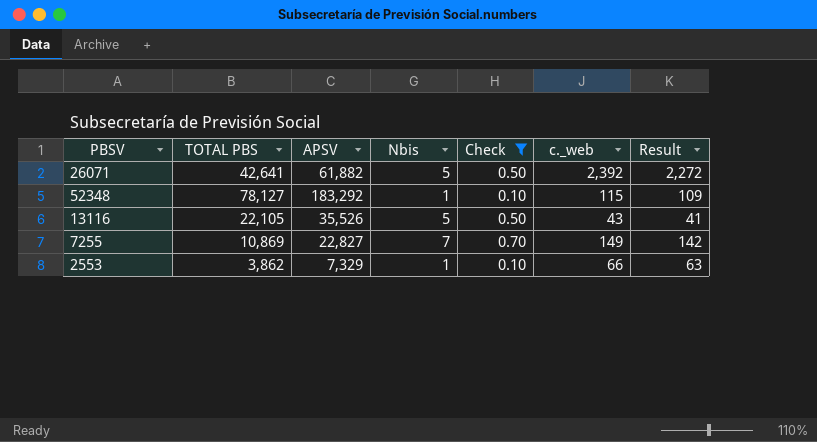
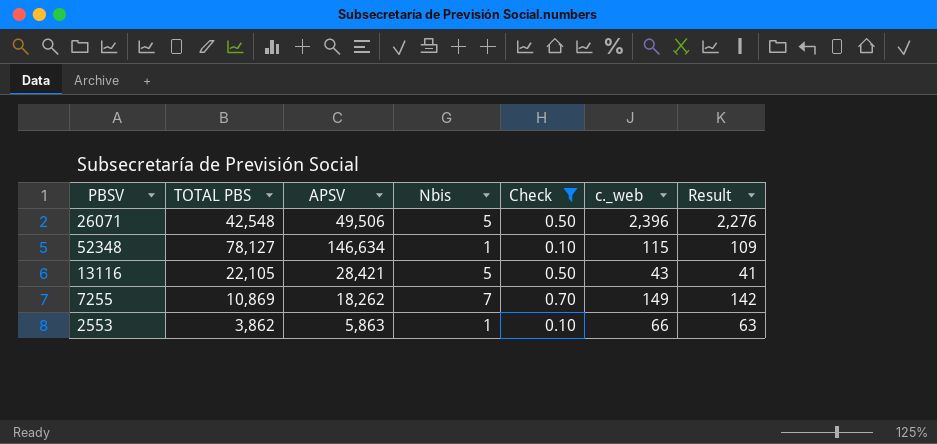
26071 | TOTAL PBS: 42,641 -> 42,548
26071 | APSV: 61,882 -> 49,506
26071 | c._web: 2,392 -> 2,396
26071 | Result: 2,272 -> 2,276
52348 | APSV: 183,292 -> 146,634
13116 | APSV: 35,526 -> 28,421
7255 | APSV: 22,827 -> 18,262
2553 | APSV: 7,329 -> 5,863

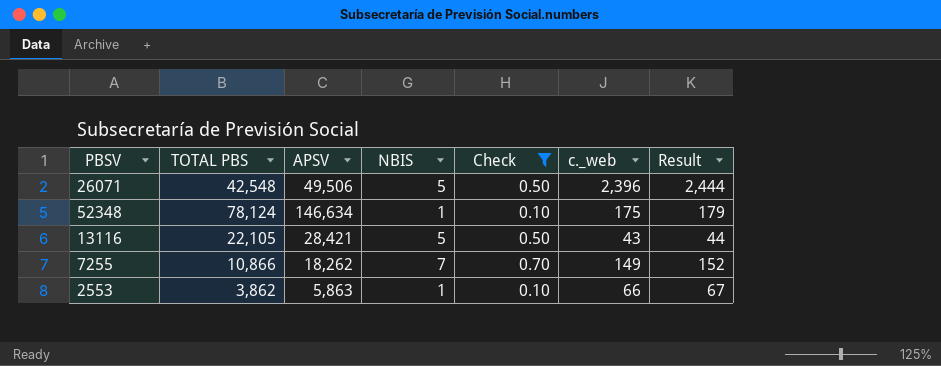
column name: Nbis -> NBIS
column Result | formula: [c._web] * 0.95 -> [c._web] * 1.02
52348 | TOTAL PBS: 78,127 -> 78,124
52348 | c._web: 115 -> 175
7255 | TOTAL PBS: 10,869 -> 10,866

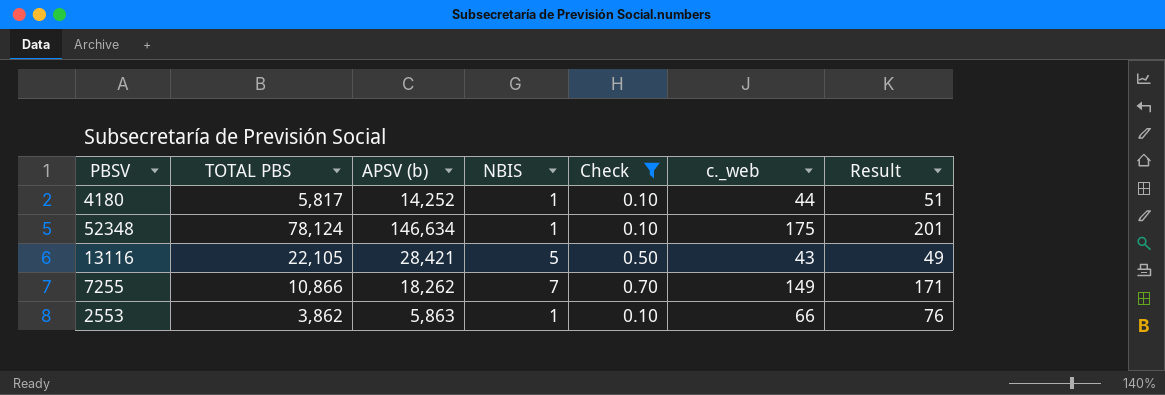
column name: APSV -> APSV (b)
column Result | formula: [c._web] * 1.02 -> [c._web] * 1.15
row 26071: 42,548 | 49,506 | 5 | 0.50 | 2,396 | 2,444 -> none
row 4180: none -> 5,817 | 14,252 | 1 | 0.10 | 44 | 51

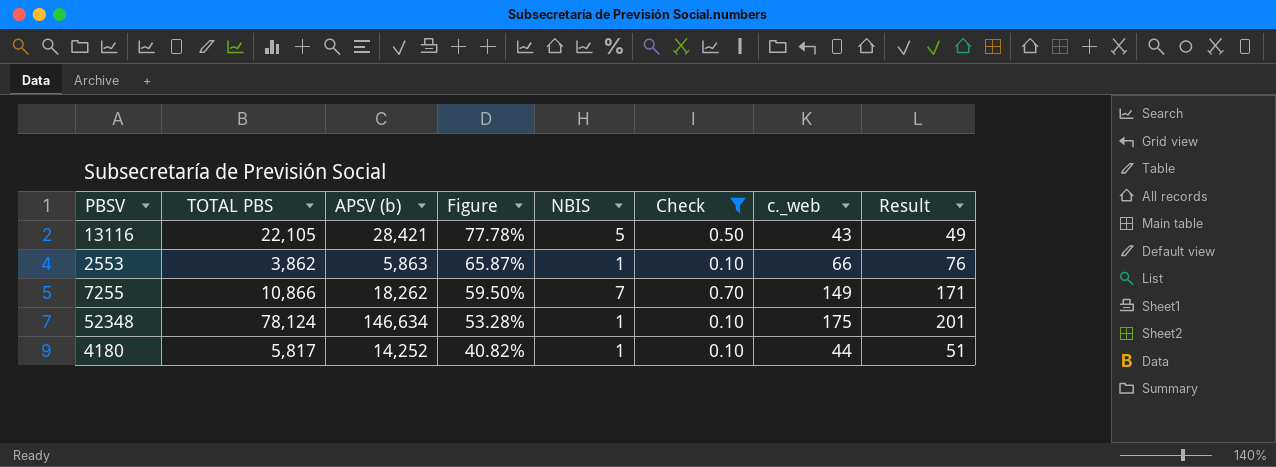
row order: none -> Figure descending
column Figure | formula: none -> [TOTAL PBS] / [APSV (b)]

